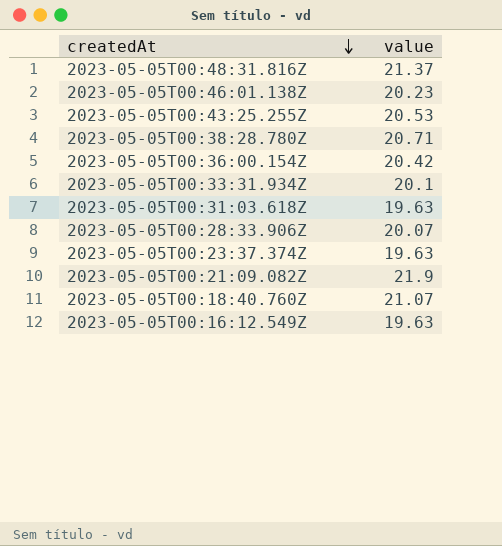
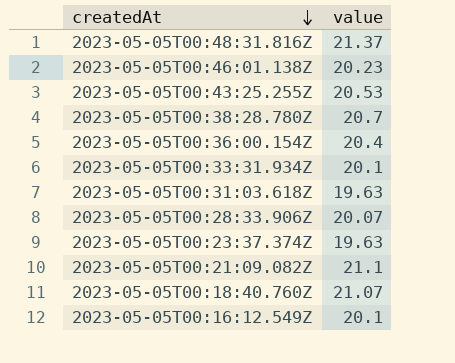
2023-05-05T00:38:28.780Z | value: 20.71 -> 20.7
2023-05-05T00:36:00.154Z | value: 20.42 -> 20.4
2023-05-05T00:21:09.082Z | value: 21.9 -> 21.1
2023-05-05T00:16:12.549Z | value: 19.63 -> 20.1

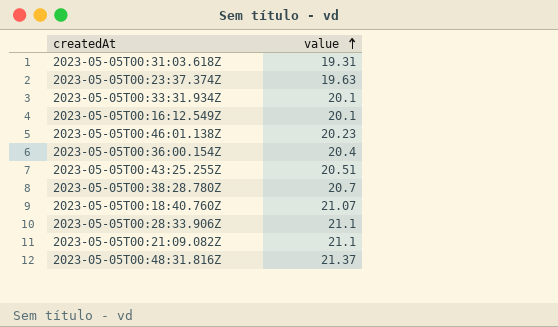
row order: createdAt descending -> value ascending
2023-05-05T00:31:03.618Z | value: 19.63 -> 19.31
2023-05-05T00:43:25.255Z | value: 20.53 -> 20.51
2023-05-05T00:28:33.906Z | value: 20.07 -> 21.1

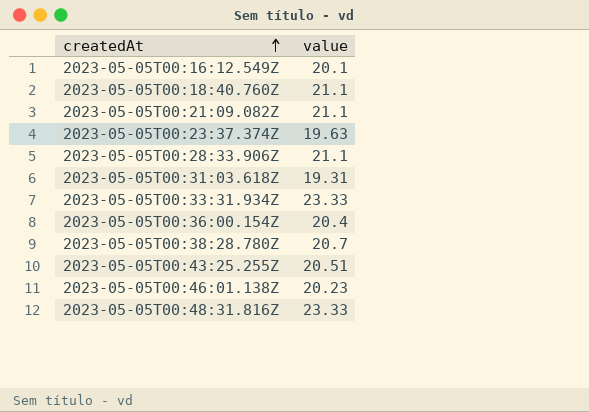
row order: value ascending -> createdAt ascending
2023-05-05T00:18:40.760Z | value: 21.07 -> 21.1
2023-05-05T00:33:31.934Z | value: 20.1 -> 23.33
2023-05-05T00:48:31.816Z | value: 21.37 -> 23.33

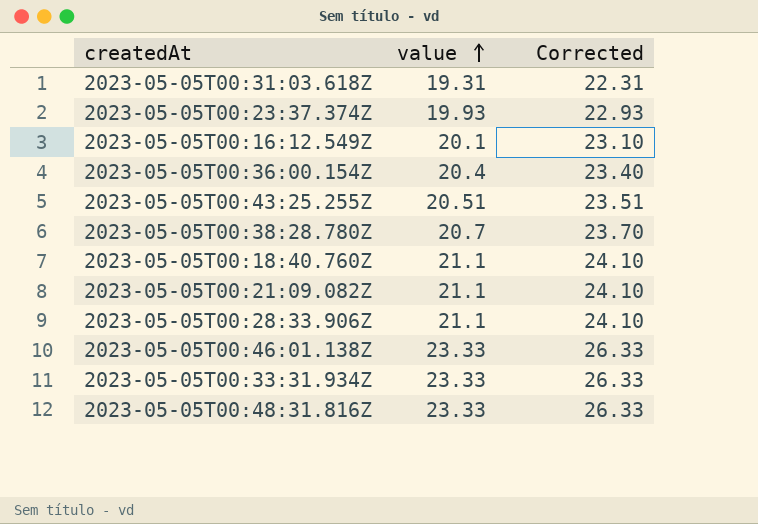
row order: createdAt ascending -> value ascending
column Corrected | formula: none -> [value] + 3
2023-05-05T00:23:37.374Z | value: 19.63 -> 19.93
2023-05-05T00:46:01.138Z | value: 20.23 -> 23.33

